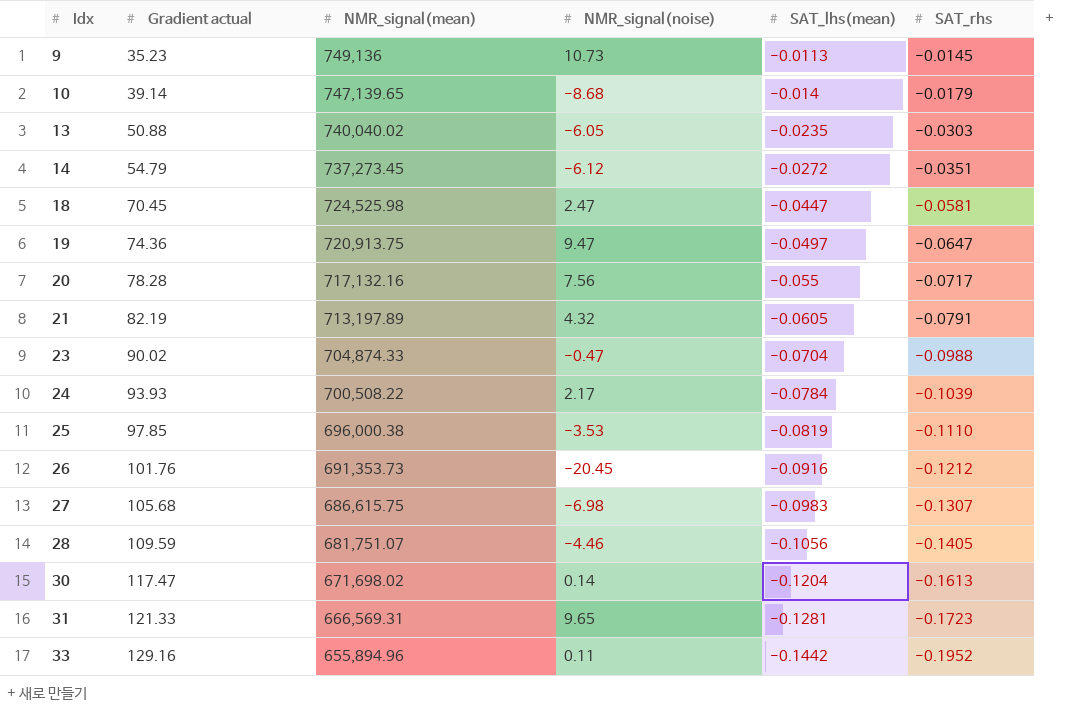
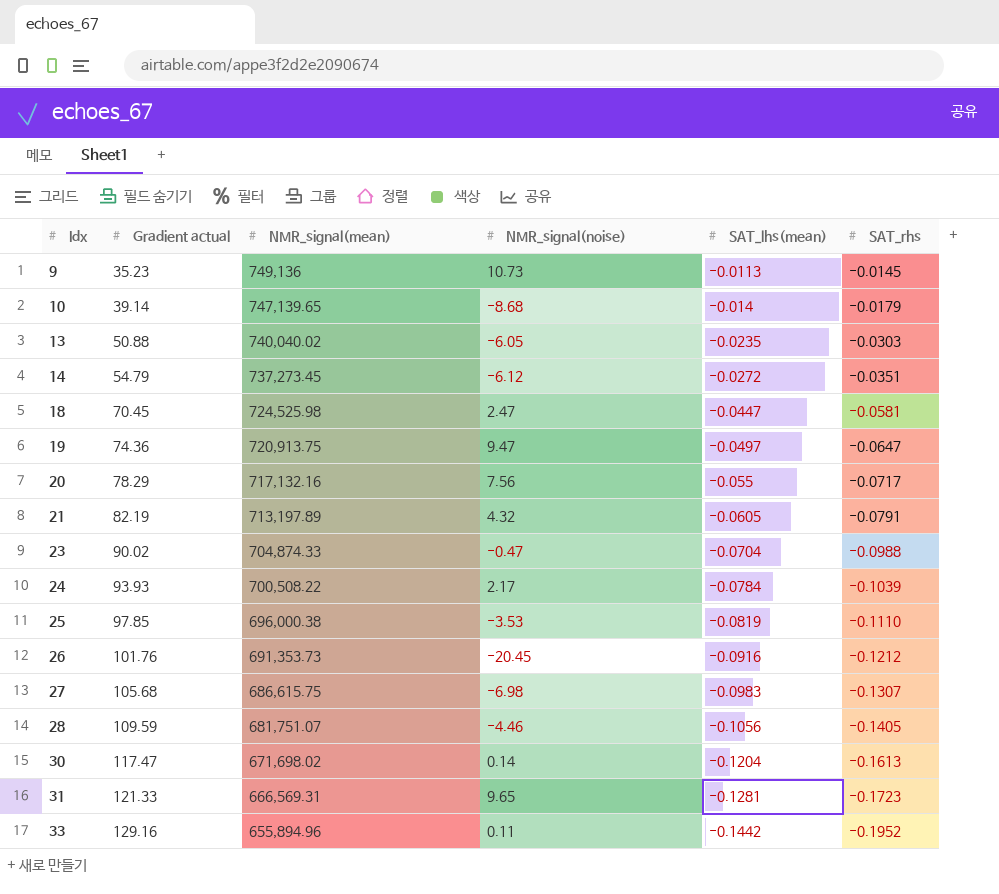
20 | Gradient actual: 78.28 -> 78.29

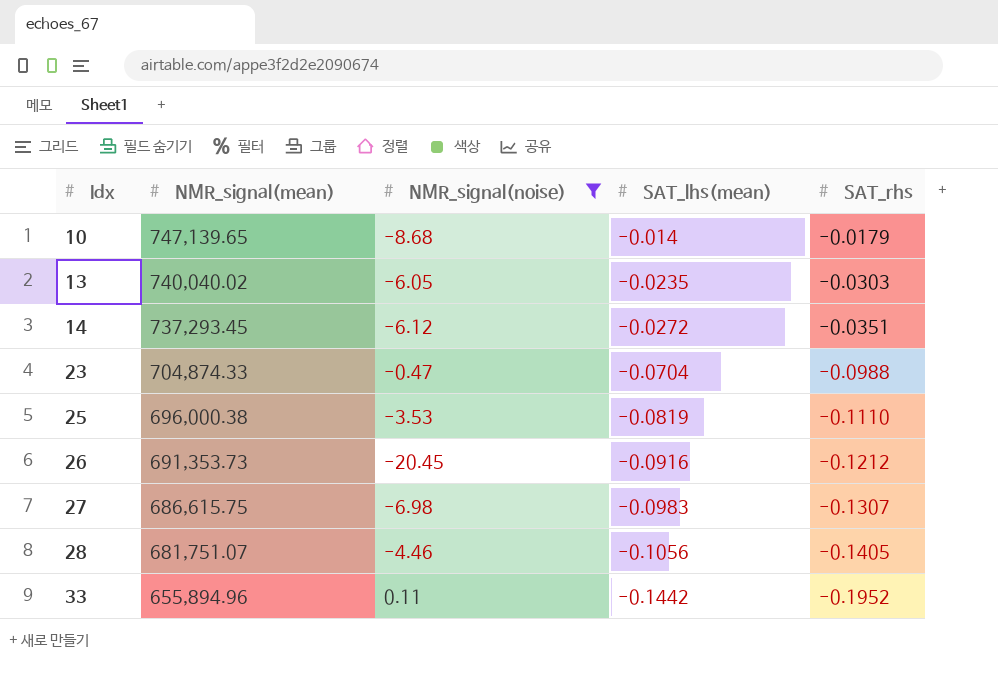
filter: none -> NMR_signal(noise) <= 0.11
column Gradient actual | position: 2 -> none
14 | NMR_signal(mean): 737,273.45 -> 737,293.45

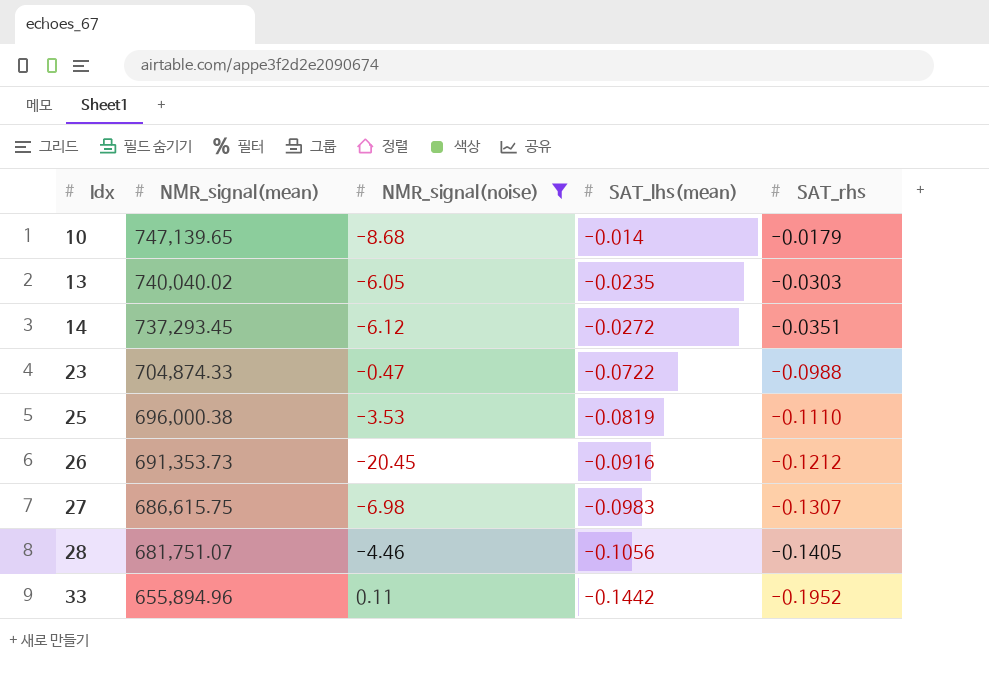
23 | SAT_lhs(mean): -0.0704 -> -0.0722

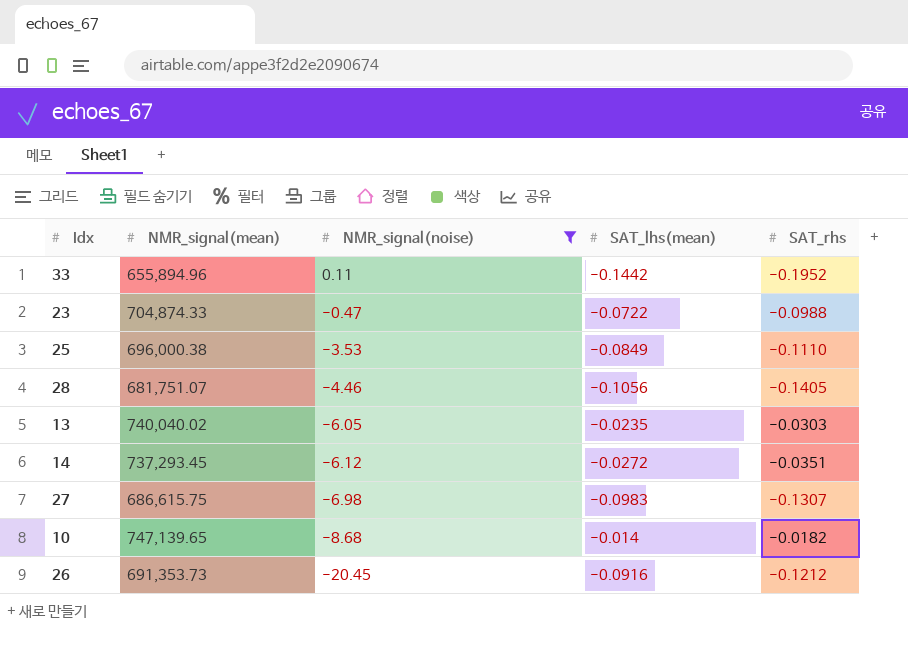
row order: Idx ascending -> NMR_signal(noise) descending
25 | SAT_lhs(mean): -0.0819 -> -0.0849
10 | SAT_rhs: -0.0179 -> -0.0182

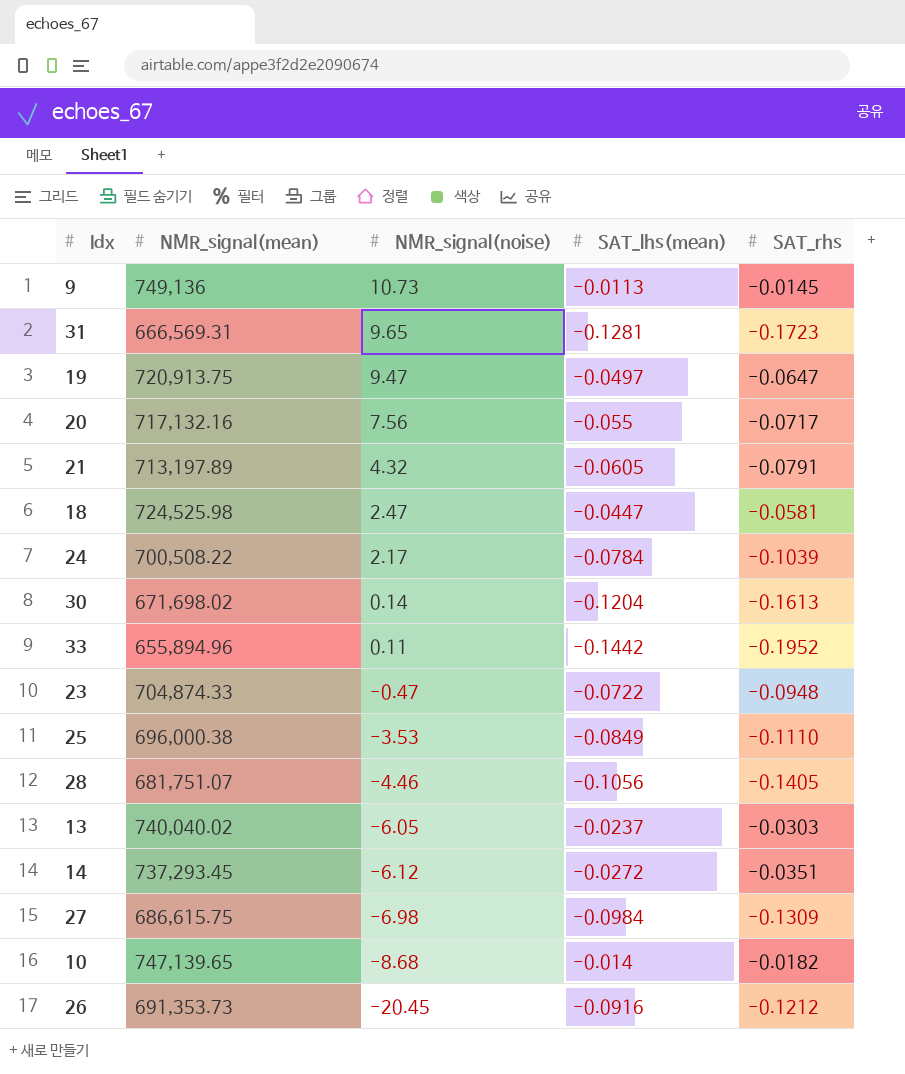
filter: NMR_signal(noise) <= 0.11 -> none
23 | SAT_rhs: -0.0988 -> -0.0948
13 | SAT_lhs(mean): -0.0235 -> -0.0237
27 | SAT_lhs(mean): -0.0983 -> -0.0984
27 | SAT_rhs: -0.1307 -> -0.1309

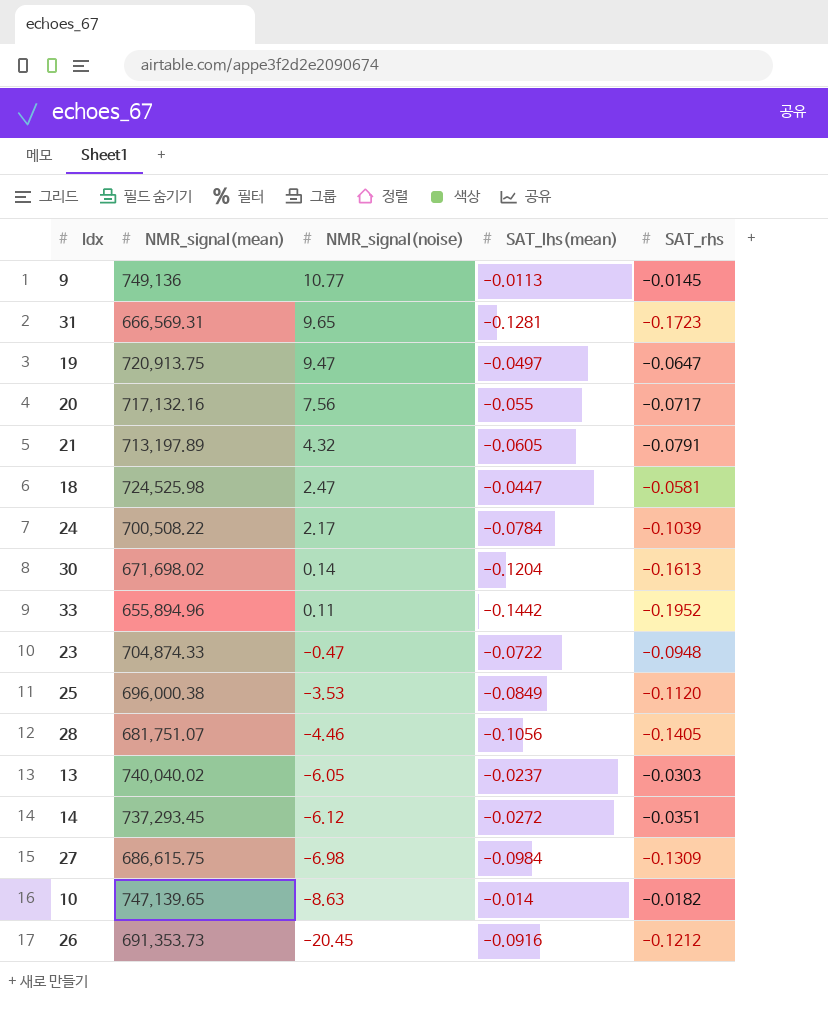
9 | NMR_signal(noise): 10.73 -> 10.77
25 | SAT_rhs: -0.1110 -> -0.1120
10 | NMR_signal(noise): -8.68 -> -8.63

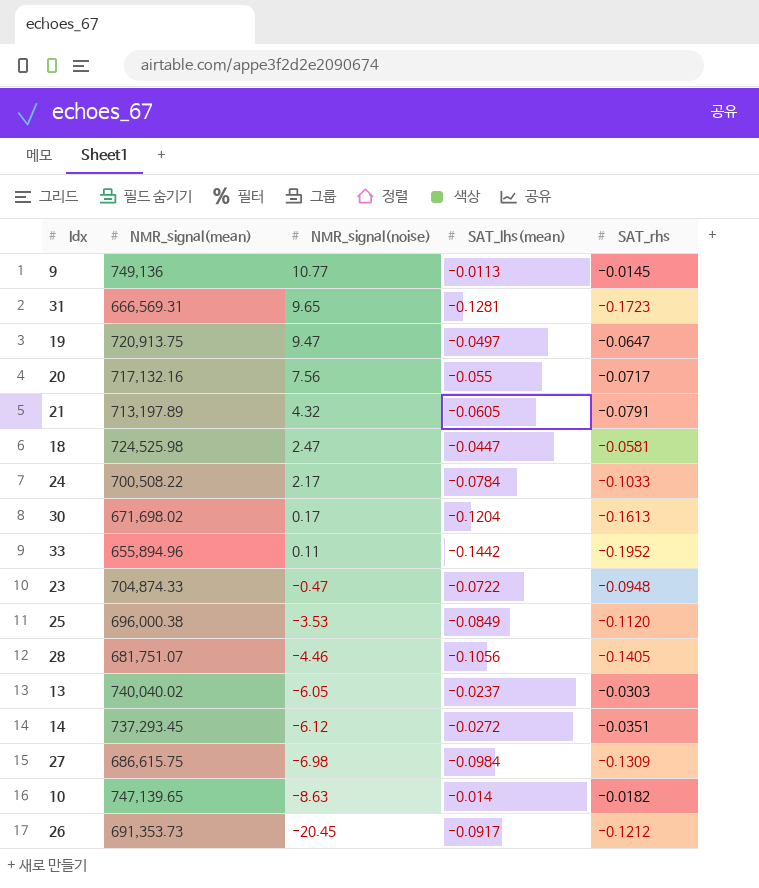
24 | SAT_rhs: -0.1039 -> -0.1033
30 | NMR_signal(noise): 0.14 -> 0.17
26 | SAT_lhs(mean): -0.0916 -> -0.0917

